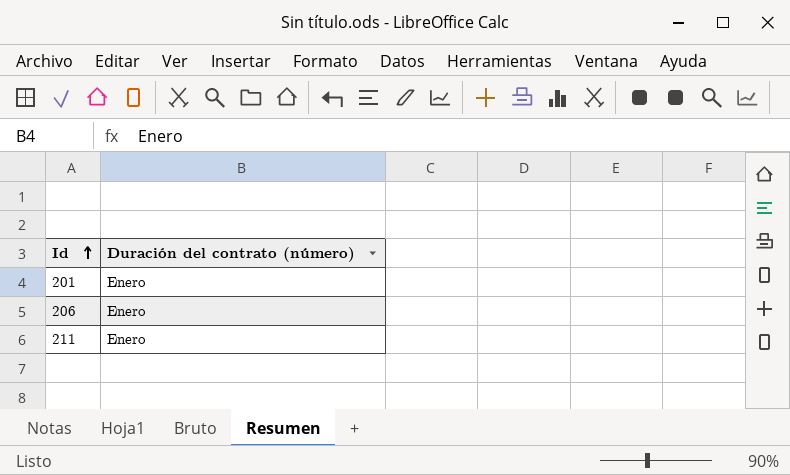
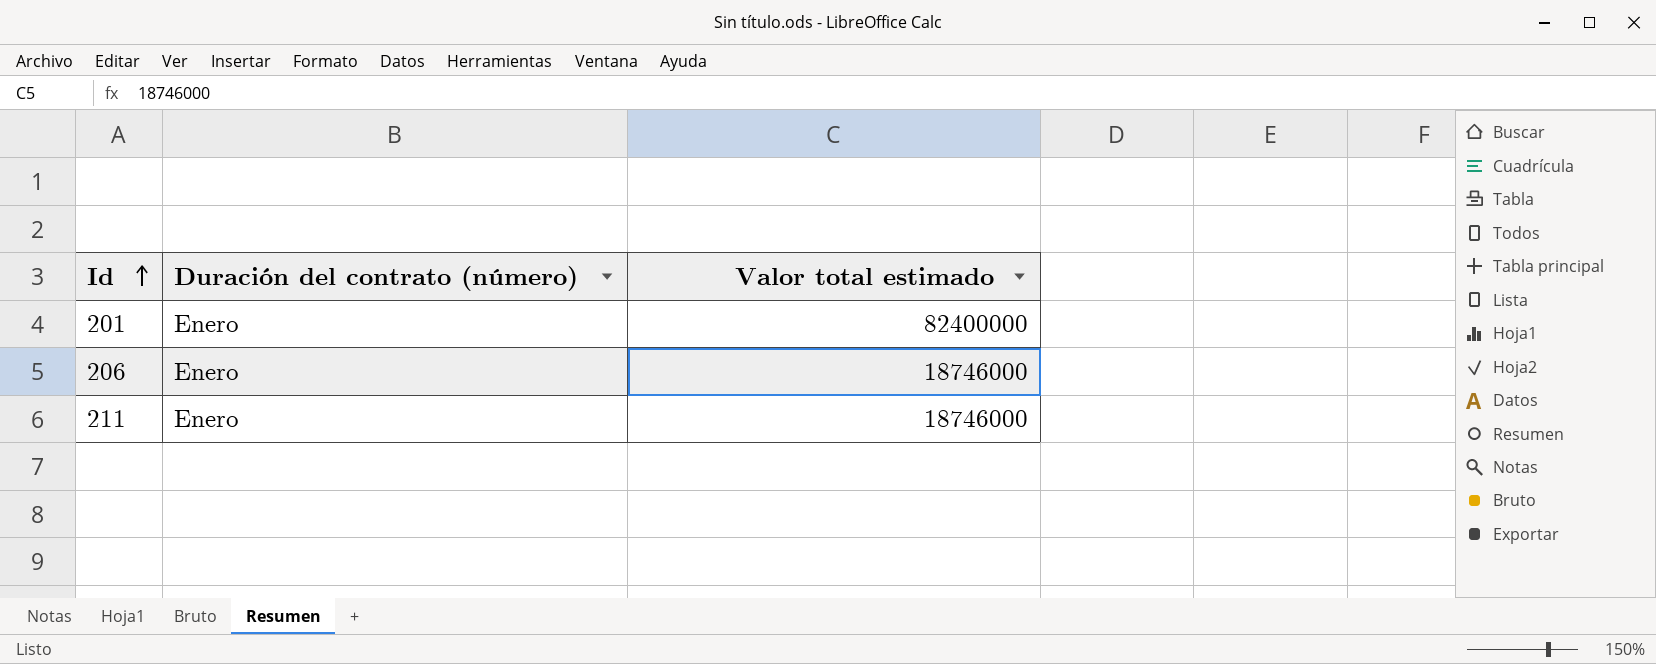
column Valor total estimado | position: none -> 3

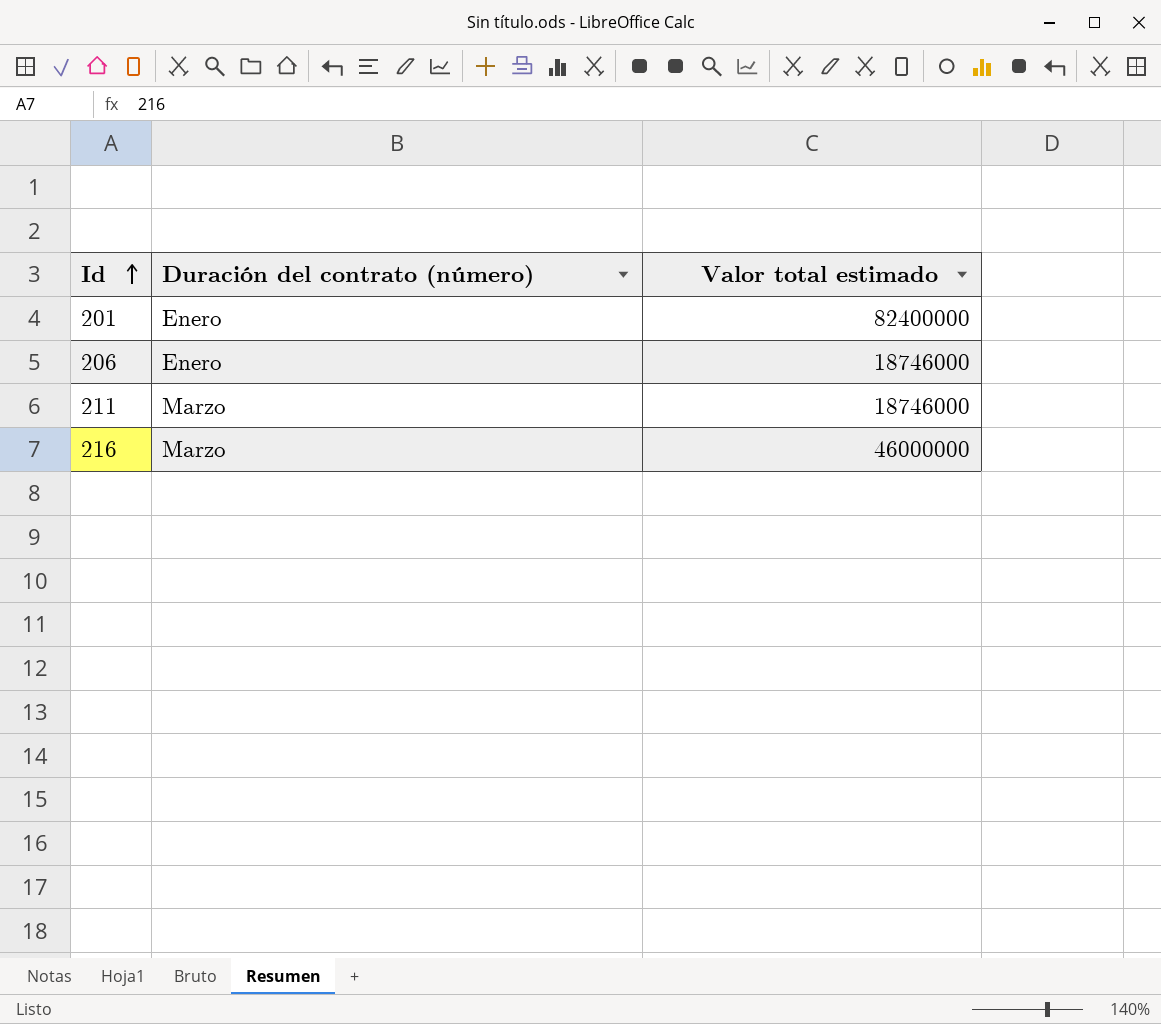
211 | Duración del contrato (número): Enero -> Marzo
row 216: none -> Marzo | 46000000

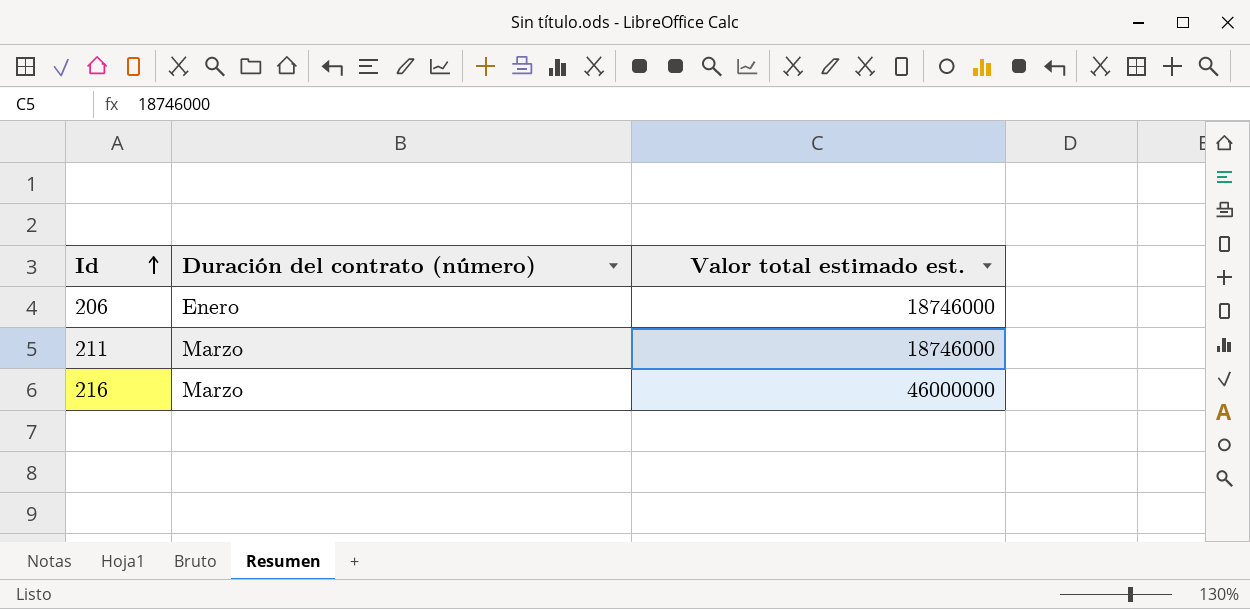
column name: Valor total estimado -> Valor total estimado est.
row 201: Enero | 82400000 -> none

